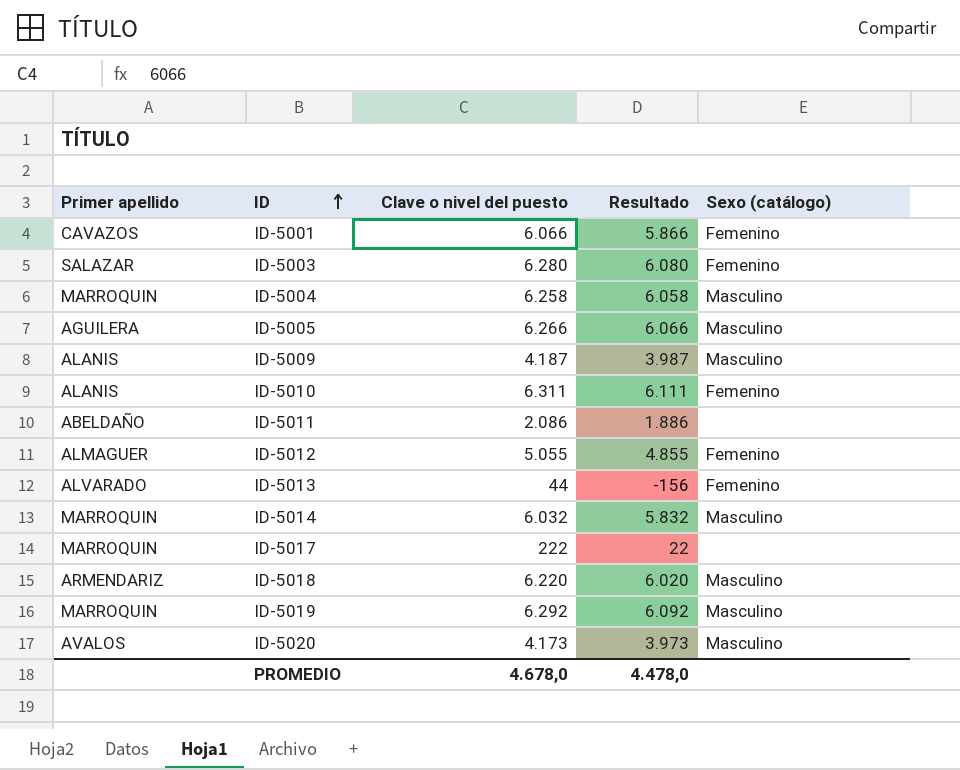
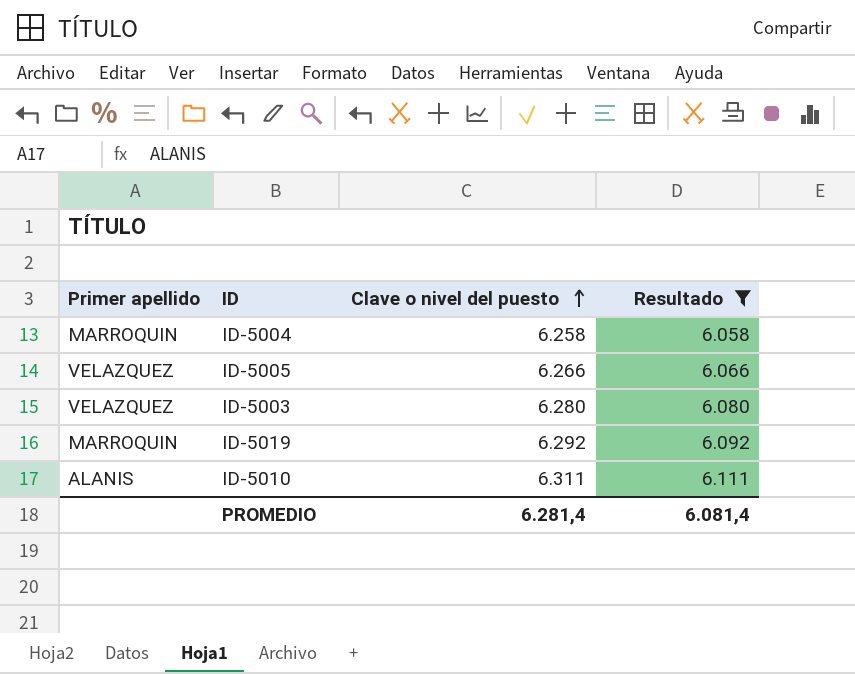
filter: none -> Resultado >= 6.058
row order: ID ascending -> Clave o nivel del puesto ascending
column Sexo (catálogo) | position: 5 -> none
ID-5005 | Primer apellido: AGUILERA -> VELAZQUEZ
ID-5003 | Primer apellido: SALAZAR -> VELAZQUEZ
PROMEDIO | Clave o nivel del puesto: 4.678,0 -> 6.281,4
PROMEDIO | Resultado: 4.478,0 -> 6.081,4

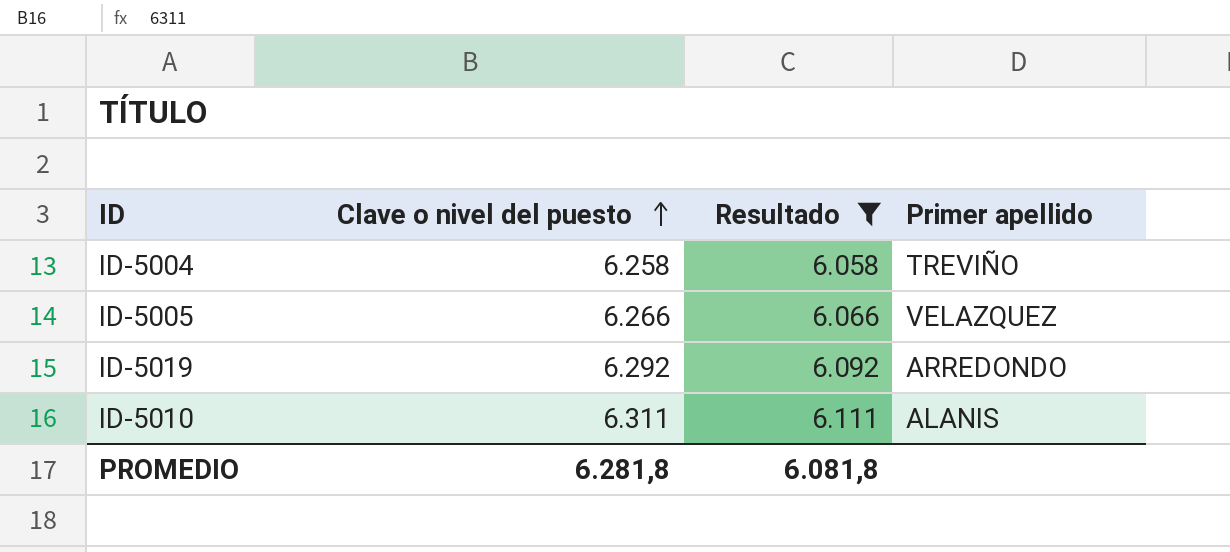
column Primer apellido | position: 1 -> 4
row ID-5003: VELAZQUEZ | 6.280 | 6.080 -> none
ID-5004 | Primer apellido: MARROQUIN -> TREVIÑO
ID-5019 | Primer apellido: MARROQUIN -> ARREDONDO
PROMEDIO | Clave o nivel del puesto: 6.281,4 -> 6.281,8
PROMEDIO | Resultado: 6.081,4 -> 6.081,8

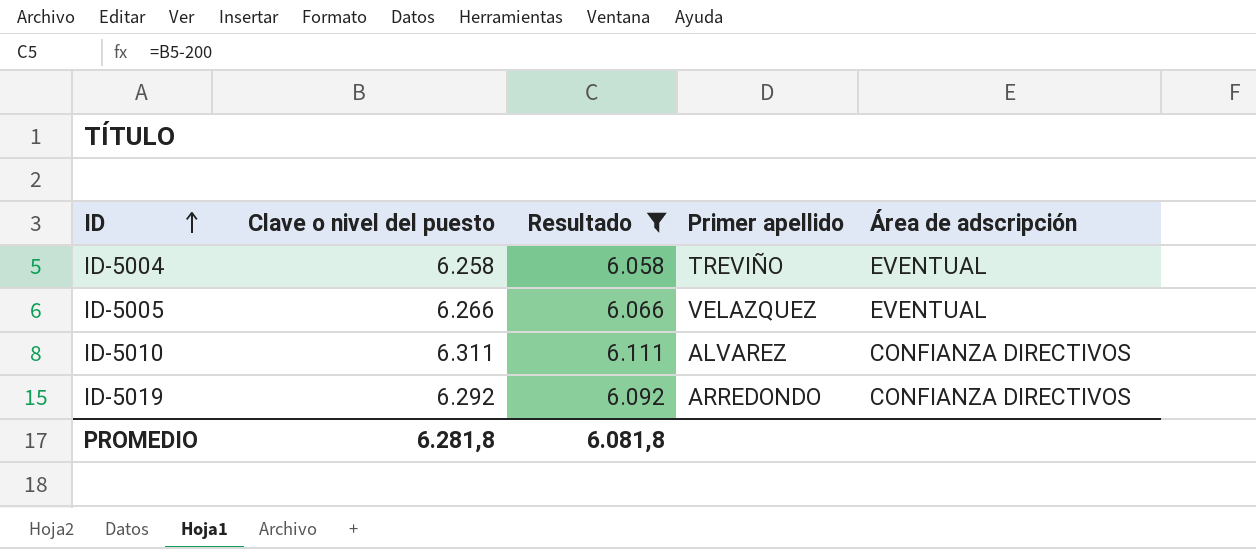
row order: Clave o nivel del puesto ascending -> ID ascending
column Área de adscripción | position: none -> 5
ID-5010 | Primer apellido: ALANIS -> ALVAREZ

